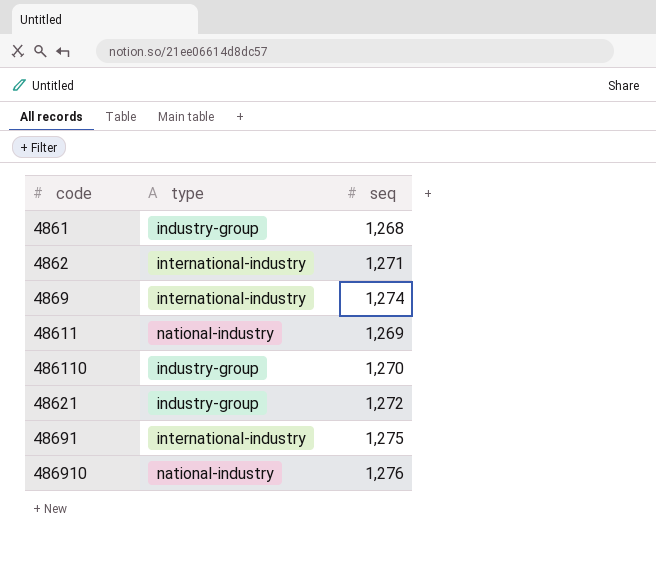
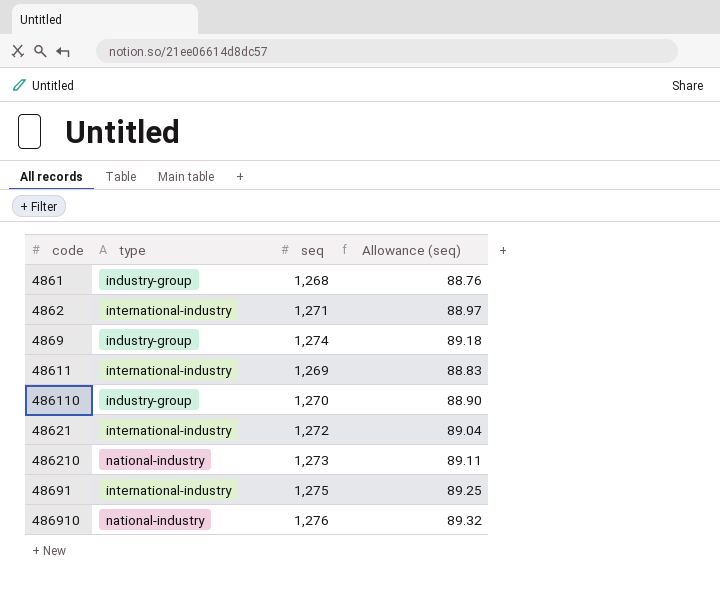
column Allowance (seq) | formula: none -> [seq] * 0.07
4869 | type: international-industry -> industry-group
48611 | type: national-industry -> international-industry
48621 | type: industry-group -> international-industry
row 486210: none -> national-industry | 1,273 | 89.11

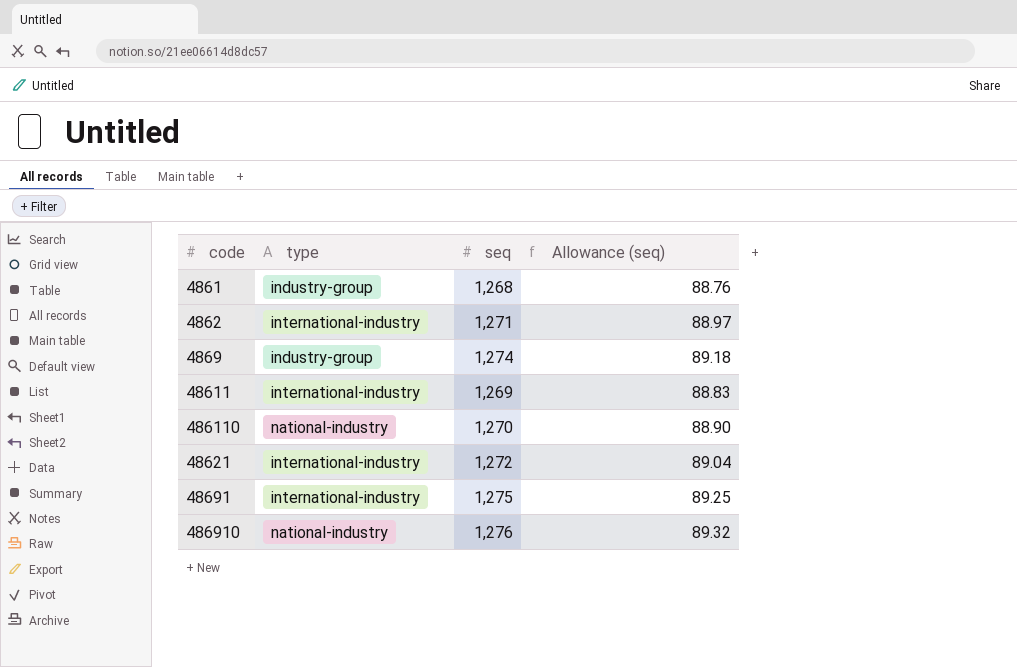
row 486210: national-industry | 1,273 | 89.11 -> none
486110 | type: industry-group -> national-industry

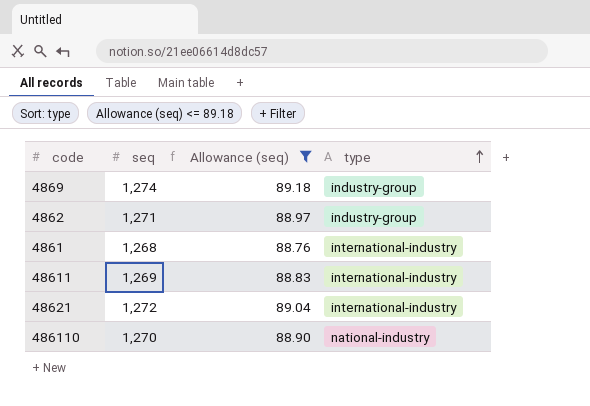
filter: none -> Allowance (seq) <= 89.18
row order: none -> type ascending
column type | position: 2 -> 4
4862 | type: international-industry -> industry-group
4861 | type: industry-group -> international-industry

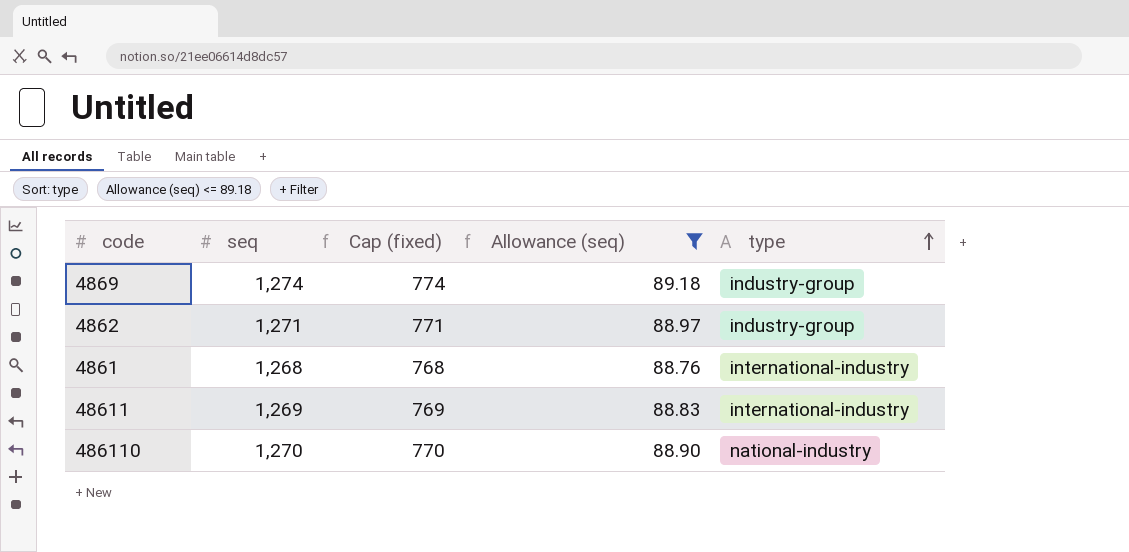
column Cap (fixed) | formula: none -> [seq] - 500
row 48621: 1,272 | 89.04 | international-industry -> none

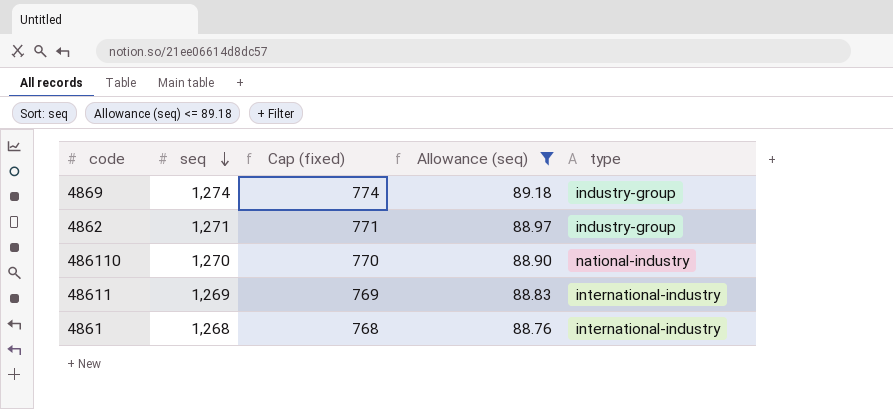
row order: type ascending -> seq descending

